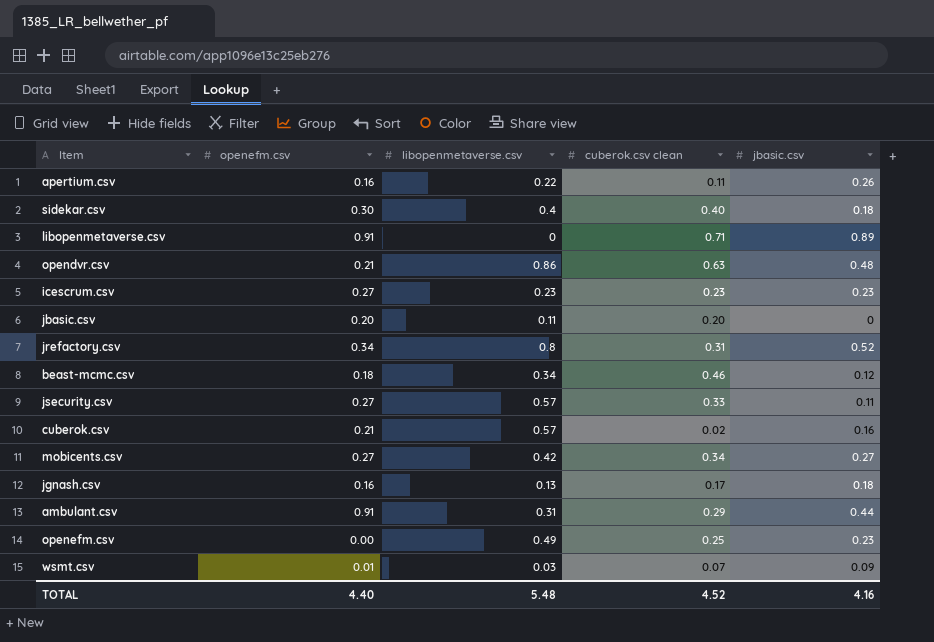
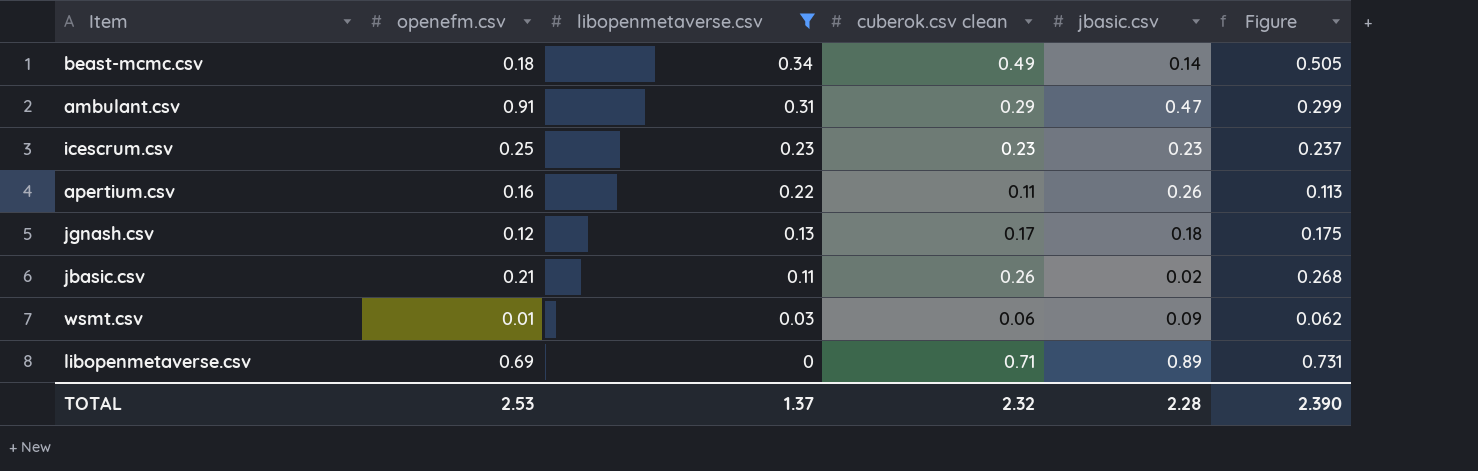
filter: none -> libopenmetaverse.csv <= 0.34
row order: none -> libopenmetaverse.csv descending
column Figure | formula: none -> [cuberok.csv clean] * 1.03
beast-mcmc.csv | cuberok.csv clean: 0.46 -> 0.49
beast-mcmc.csv | jbasic.csv: 0.12 -> 0.14
ambulant.csv | jbasic.csv: 0.44 -> 0.47
icescrum.csv | openefm.csv: 0.27 -> 0.25
jgnash.csv | openefm.csv: 0.16 -> 0.12
jbasic.csv | openefm.csv: 0.20 -> 0.21
jbasic.csv | cuberok.csv clean: 0.20 -> 0.26
jbasic.csv | jbasic.csv: 0 -> 0.02
wsmt.csv | cuberok.csv clean: 0.07 -> 0.06
libopenmetaverse.csv | openefm.csv: 0.91 -> 0.69
TOTAL | openefm.csv: 4.40 -> 2.53
TOTAL | libopenmetaverse.csv: 5.48 -> 1.37
TOTAL | cuberok.csv clean: 4.52 -> 2.32
TOTAL | jbasic.csv: 4.16 -> 2.28

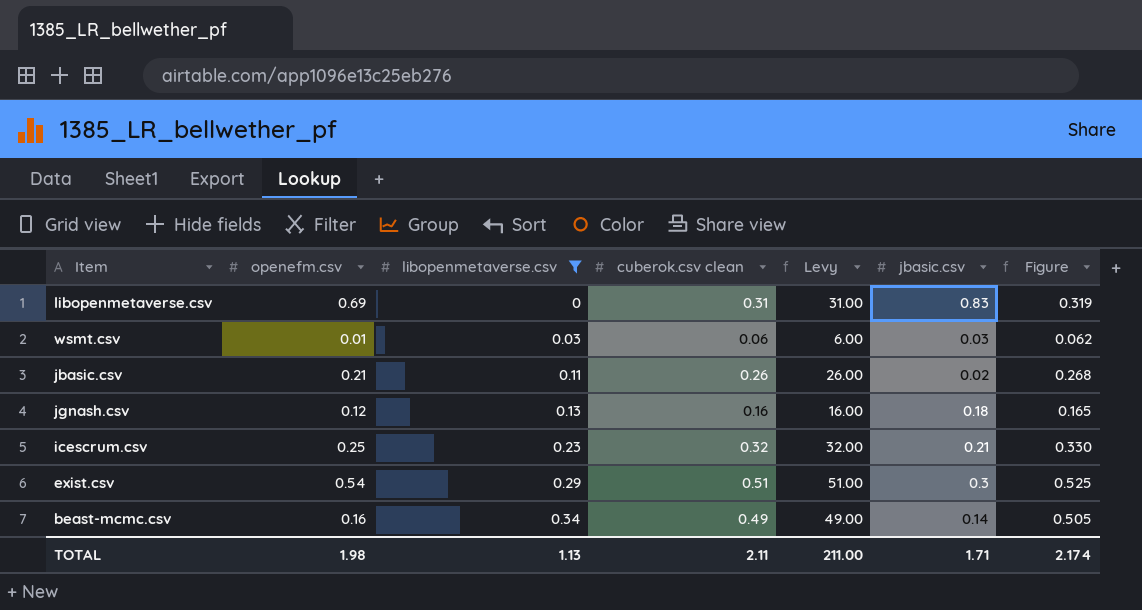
row order: libopenmetaverse.csv descending -> libopenmetaverse.csv ascending
column Levy | formula: none -> [cuberok.csv clean] * 100
row ambulant.csv: 0.91 | 0.31 | 0.29 | 0.47 | 0.299 -> none
row apertium.csv: 0.16 | 0.22 | 0.11 | 0.26 | 0.113 -> none
libopenmetaverse.csv | cuberok.csv clean: 0.71 -> 0.31
libopenmetaverse.csv | jbasic.csv: 0.89 -> 0.83
libopenmetaverse.csv | Figure: 0.731 -> 0.319
wsmt.csv | jbasic.csv: 0.09 -> 0.03
jgnash.csv | cuberok.csv clean: 0.17 -> 0.16
jgnash.csv | Figure: 0.175 -> 0.165
icescrum.csv | cuberok.csv clean: 0.23 -> 0.32
icescrum.csv | jbasic.csv: 0.23 -> 0.21
icescrum.csv | Figure: 0.237 -> 0.330
row exist.csv: none -> 0.54 | 0.29 | 0.51 | 51.00 | 0.3 | 0.525
beast-mcmc.csv | openefm.csv: 0.18 -> 0.16
TOTAL | openefm.csv: 2.53 -> 1.98
TOTAL | libopenmetaverse.csv: 1.37 -> 1.13
TOTAL | cuberok.csv clean: 2.32 -> 2.11
TOTAL | jbasic.csv: 2.28 -> 1.71
TOTAL | Figure: 2.390 -> 2.174

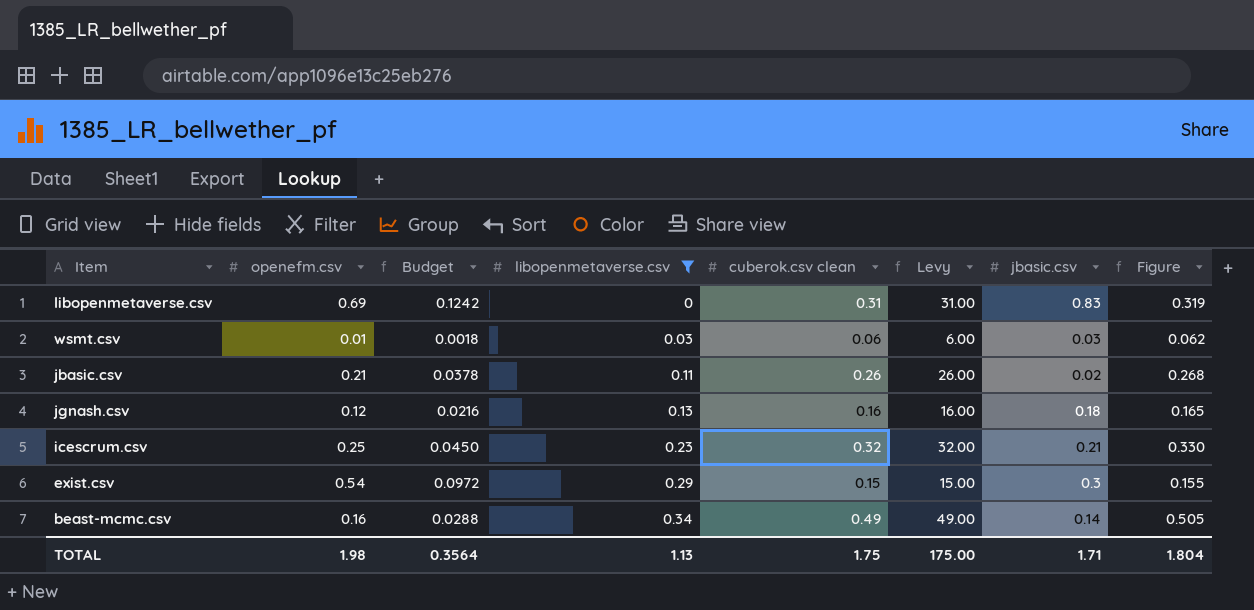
column Budget | formula: none -> [openefm.csv] * 0.18
exist.csv | cuberok.csv clean: 0.51 -> 0.15
exist.csv | Levy: 51.00 -> 15.00
exist.csv | Figure: 0.525 -> 0.155
TOTAL | cuberok.csv clean: 2.11 -> 1.75
TOTAL | Levy: 211.00 -> 175.00
TOTAL | Figure: 2.174 -> 1.804

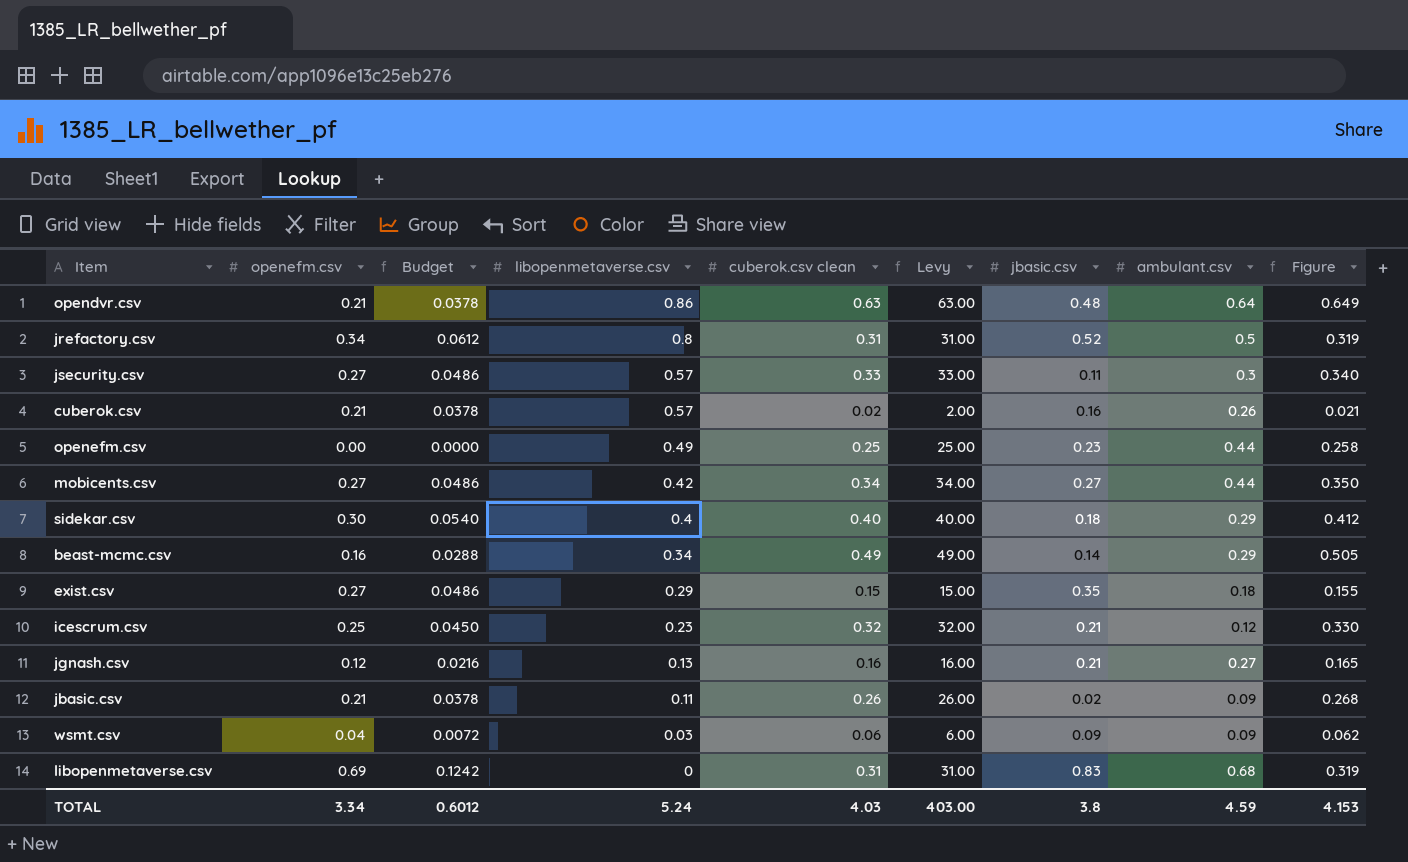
filter: libopenmetaverse.csv <= 0.34 -> none
row order: libopenmetaverse.csv ascending -> libopenmetaverse.csv descending
column ambulant.csv | position: none -> 8
exist.csv | openefm.csv: 0.54 -> 0.27
exist.csv | Budget: 0.0972 -> 0.0486
exist.csv | jbasic.csv: 0.3 -> 0.35
jgnash.csv | jbasic.csv: 0.18 -> 0.21
wsmt.csv | openefm.csv: 0.01 -> 0.04
wsmt.csv | Budget: 0.0018 -> 0.0072
wsmt.csv | jbasic.csv: 0.03 -> 0.09
TOTAL | openefm.csv: 1.98 -> 3.34
TOTAL | Budget: 0.3564 -> 0.6012
TOTAL | libopenmetaverse.csv: 1.13 -> 5.24
TOTAL | cuberok.csv clean: 1.75 -> 4.03
TOTAL | Levy: 175.00 -> 403.00
TOTAL | jbasic.csv: 1.71 -> 3.8
TOTAL | Figure: 1.804 -> 4.153

